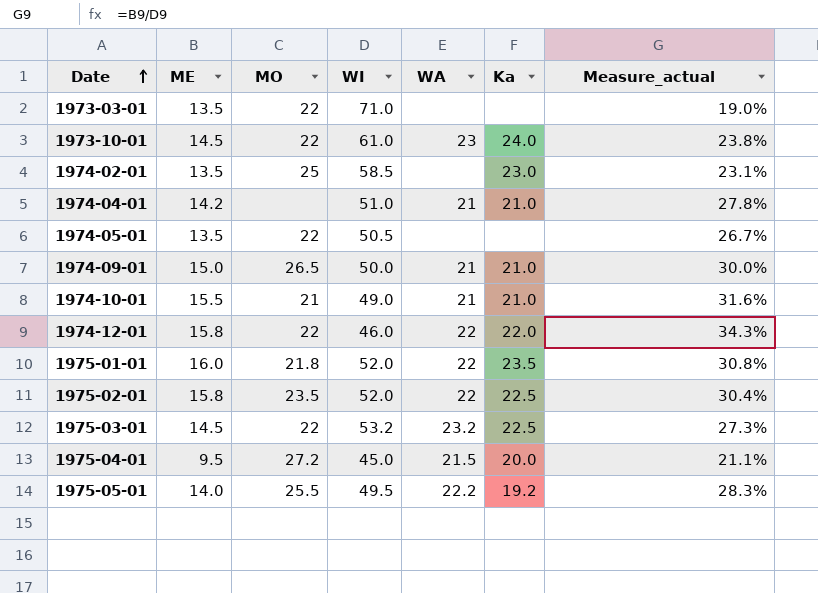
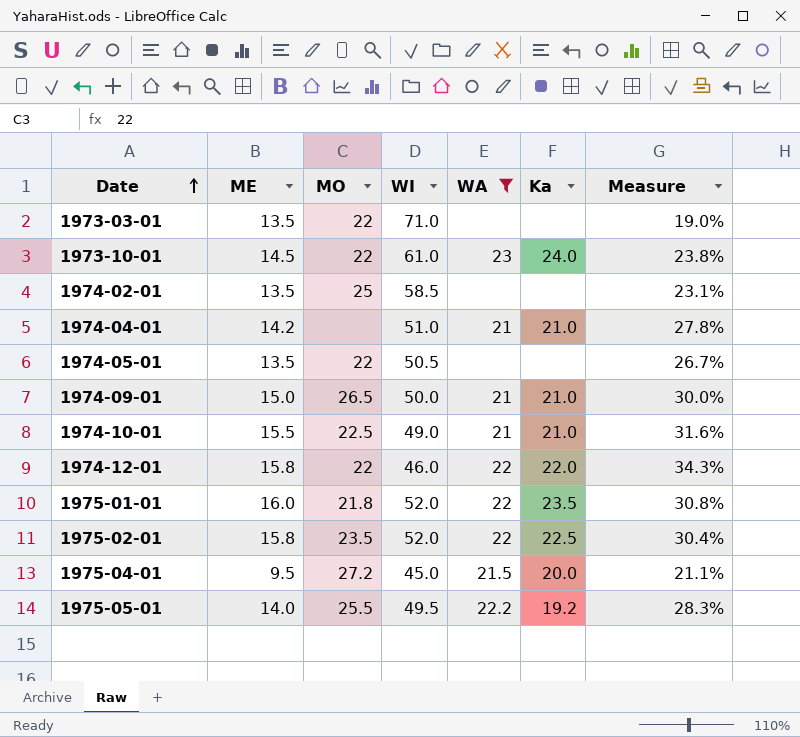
filter: none -> WA != 23.2
column name: Measure_actual -> Measure
1974-02-01 | Ka: 23.0 -> none
1974-10-01 | MO: 21 -> 22.5

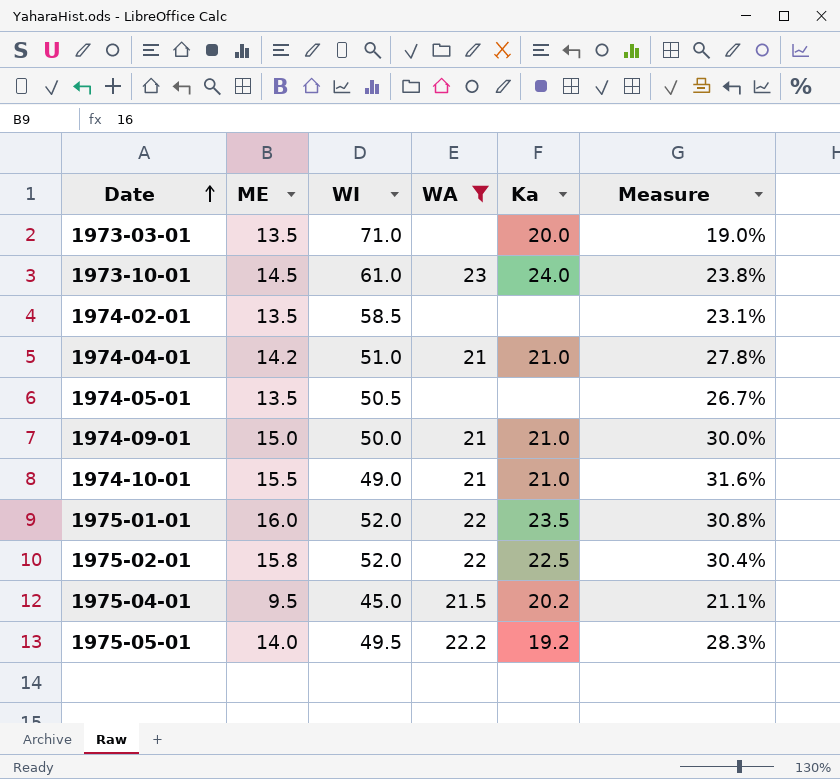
column MO | position: 3 -> none
row 1974-12-01: 15.8 | 22 | 46.0 | 22 | 22.0 | 34.3% -> none
1973-03-01 | Ka: none -> 20.0
1975-04-01 | Ka: 20.0 -> 20.2

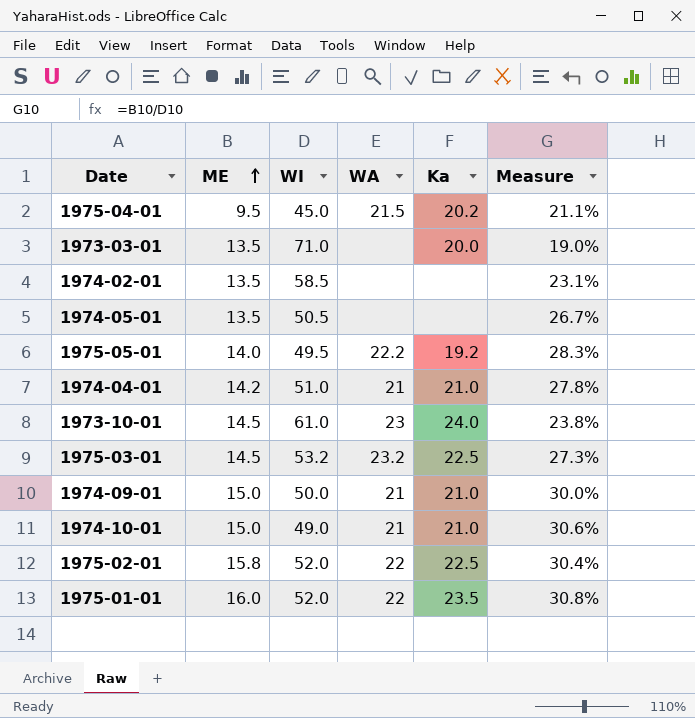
filter: WA != 23.2 -> none
row order: Date ascending -> ME ascending
1974-10-01 | ME: 15.5 -> 15.0
1974-10-01 | Measure: 31.6% -> 30.6%

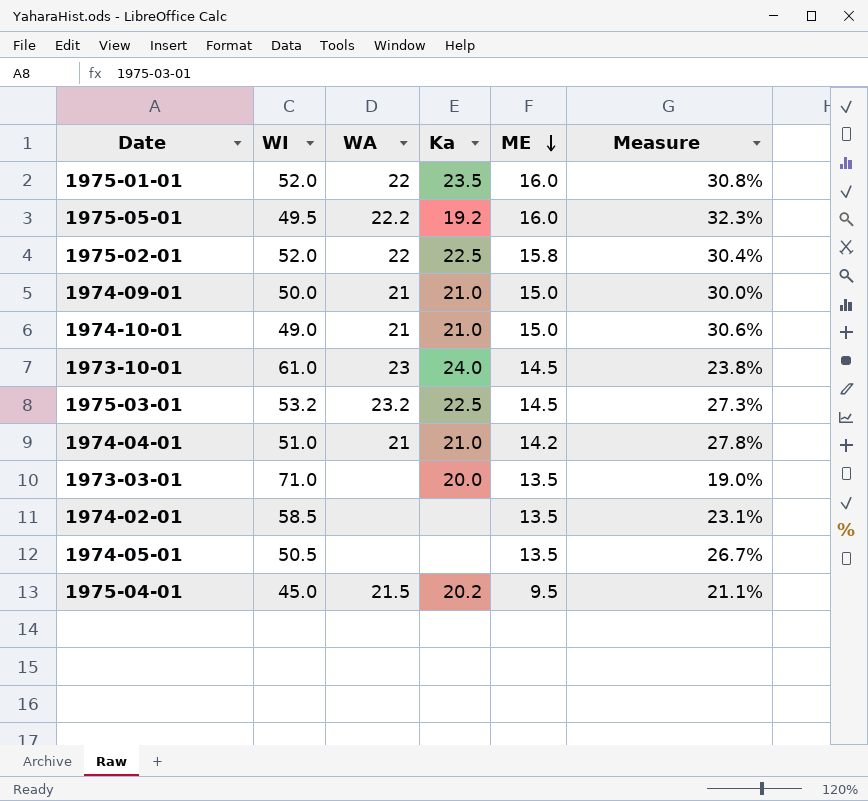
row order: ME ascending -> ME descending
column ME | position: 2 -> 5
1975-05-01 | ME: 14.0 -> 16.0
1975-05-01 | Measure: 28.3% -> 32.3%

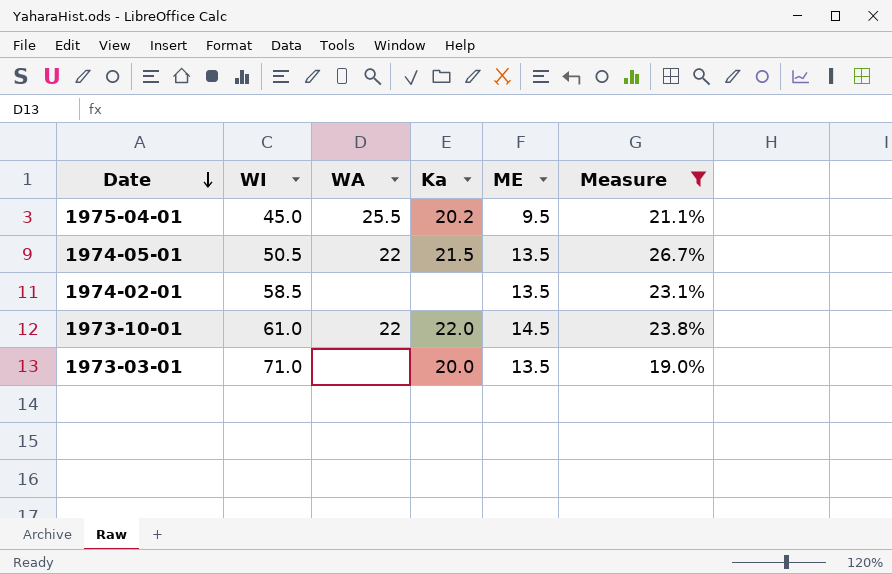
filter: none -> Measure <= 26.7%
row order: ME descending -> Date descending
1975-04-01 | WA: 21.5 -> 25.5
1974-05-01 | WA: none -> 22
1974-05-01 | Ka: none -> 21.5
1973-10-01 | WA: 23 -> 22
1973-10-01 | Ka: 24.0 -> 22.0

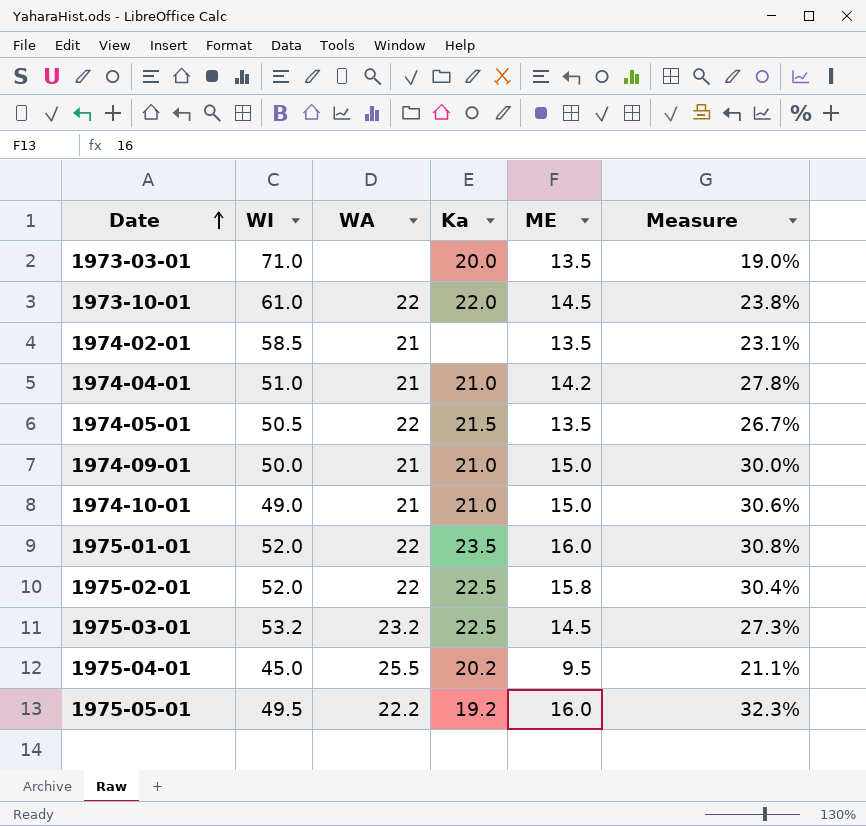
filter: Measure <= 26.7% -> none
row order: Date descending -> Date ascending
1974-02-01 | WA: none -> 21

